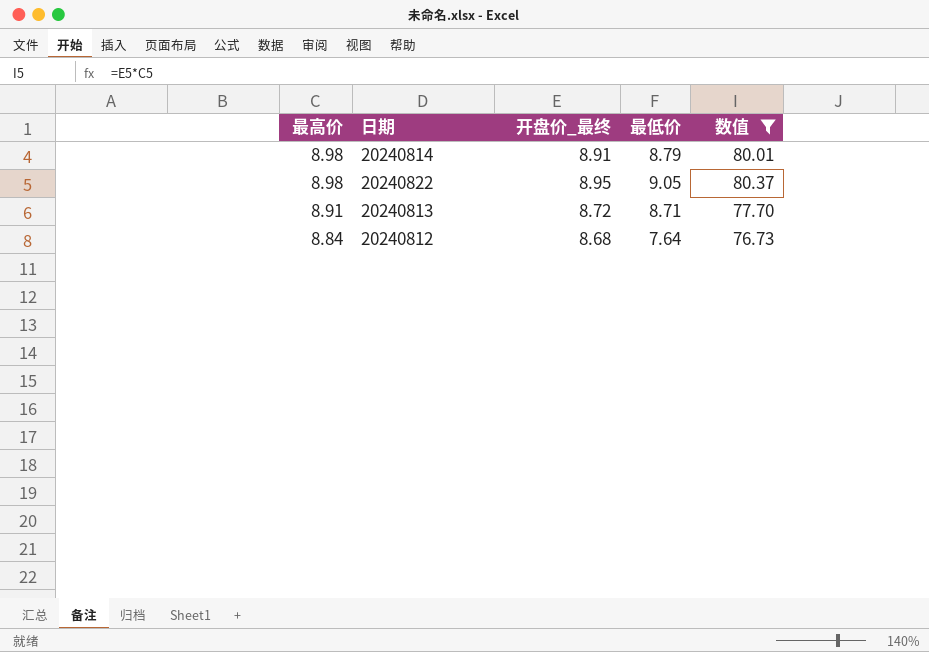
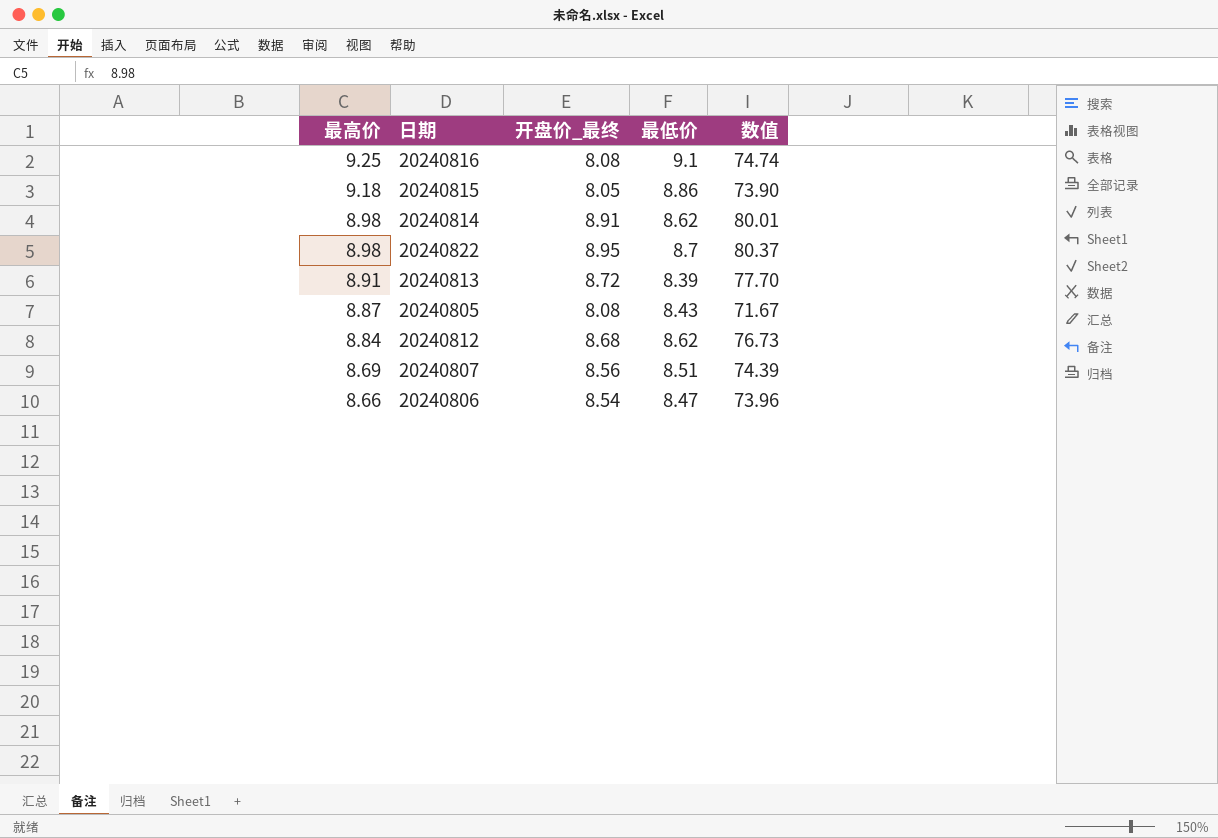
filter: 数值 >= 76.73 -> none
20240814 | 最低价: 8.79 -> 8.62
20240822 | 最低价: 9.05 -> 8.7
20240813 | 最低价: 8.71 -> 8.39
20240812 | 最低价: 7.64 -> 8.62

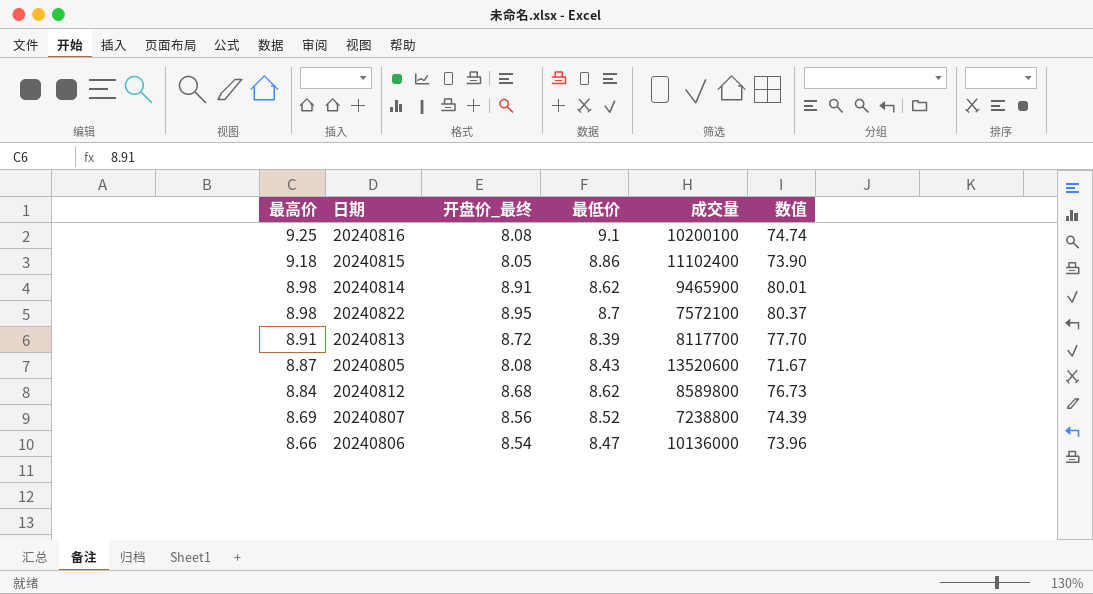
column 成交量 | position: none -> 5
20240807 | 最低价: 8.51 -> 8.52

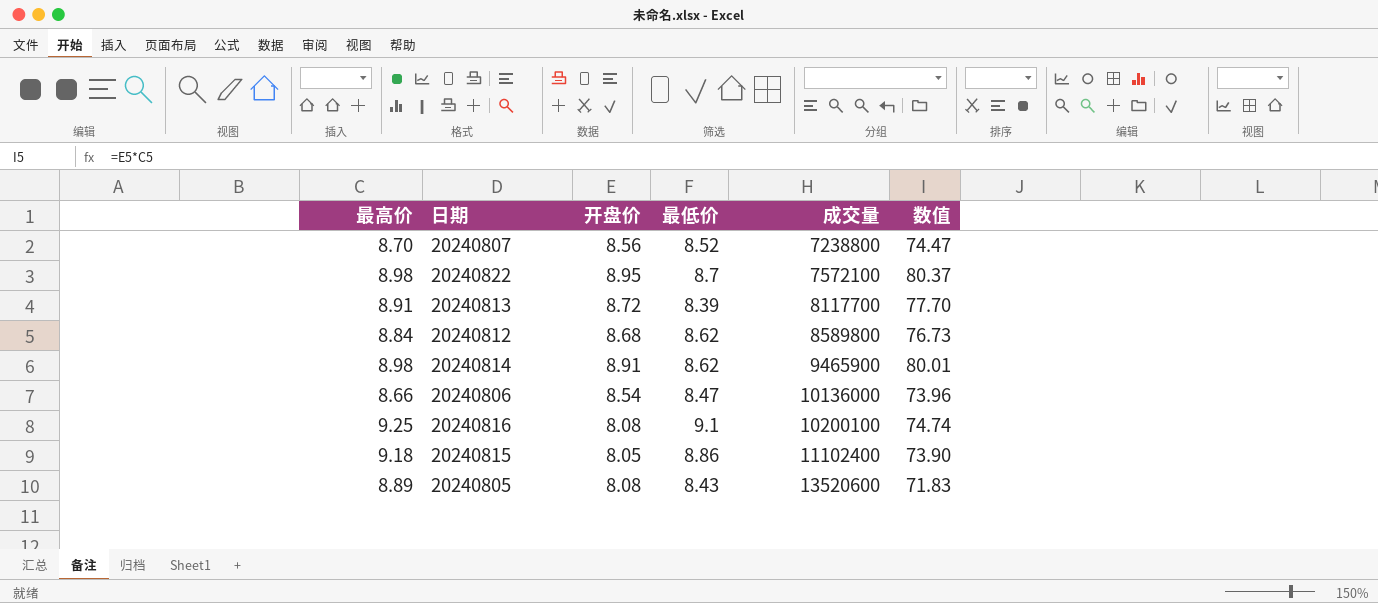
row order: 最高价 descending -> 成交量 ascending
column name: 开盘价_最终 -> 开盘价
20240807 | 最高价: 8.69 -> 8.70
20240807 | 数值: 74.39 -> 74.47
20240805 | 最高价: 8.87 -> 8.89
20240805 | 数值: 71.67 -> 71.83

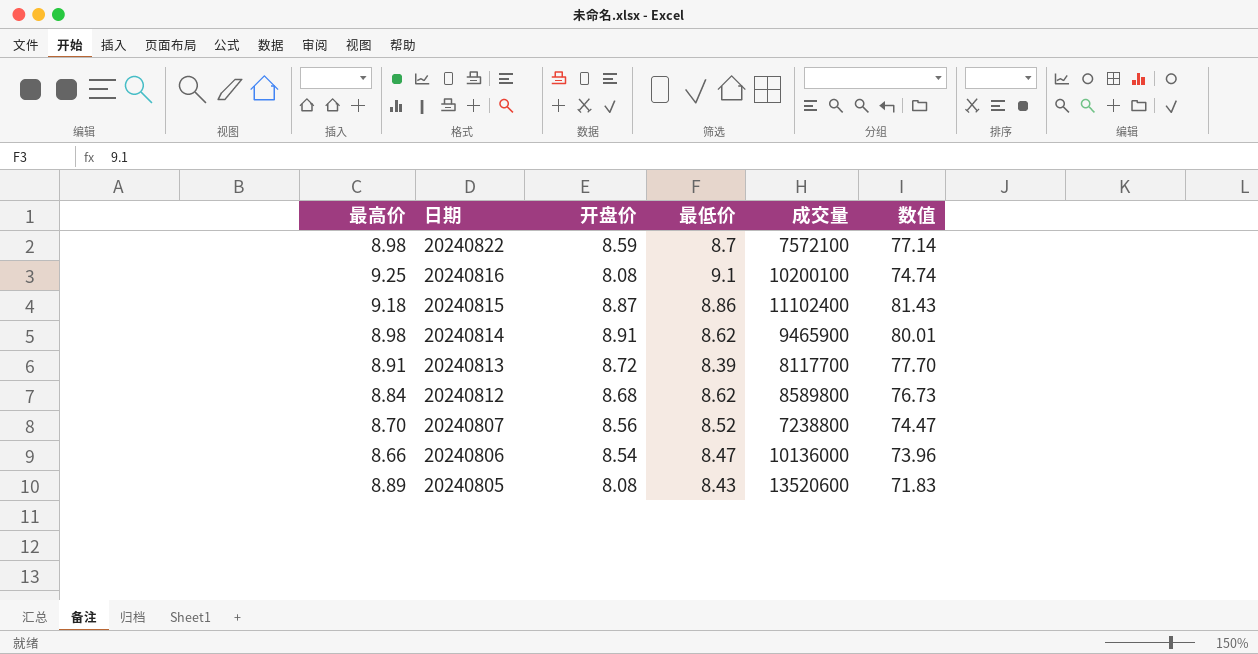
row order: 成交量 ascending -> 日期 descending
20240822 | 开盘价: 8.95 -> 8.59
20240822 | 数值: 80.37 -> 77.14
20240815 | 开盘价: 8.05 -> 8.87
20240815 | 数值: 73.90 -> 81.43

